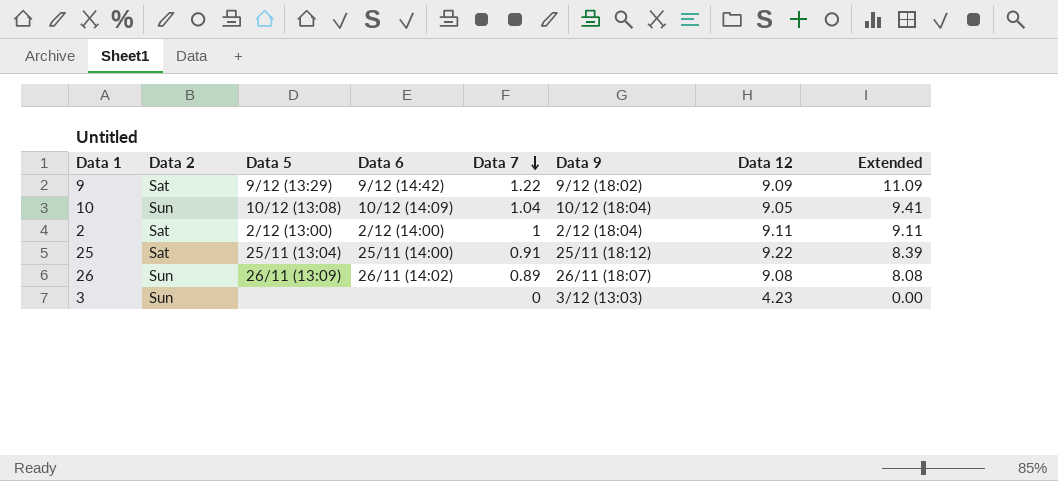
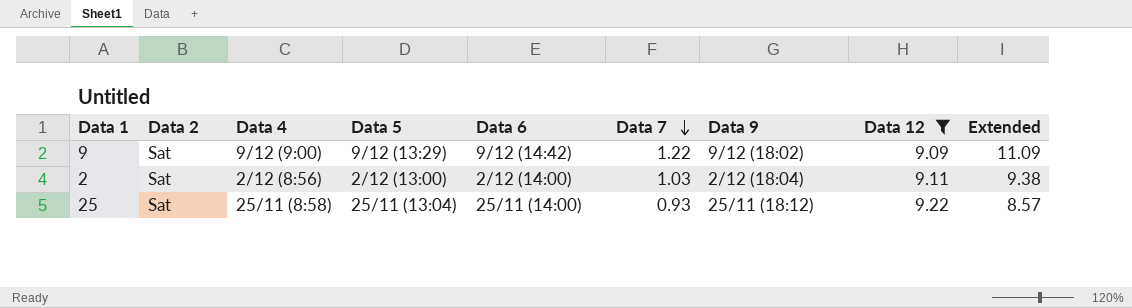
filter: none -> Data 12 >= 9.09
column Data 4 | position: none -> 3
2 | Data 7: 1 -> 1.03
2 | Extended: 9.11 -> 9.38
25 | Data 7: 0.91 -> 0.93
25 | Extended: 8.39 -> 8.57

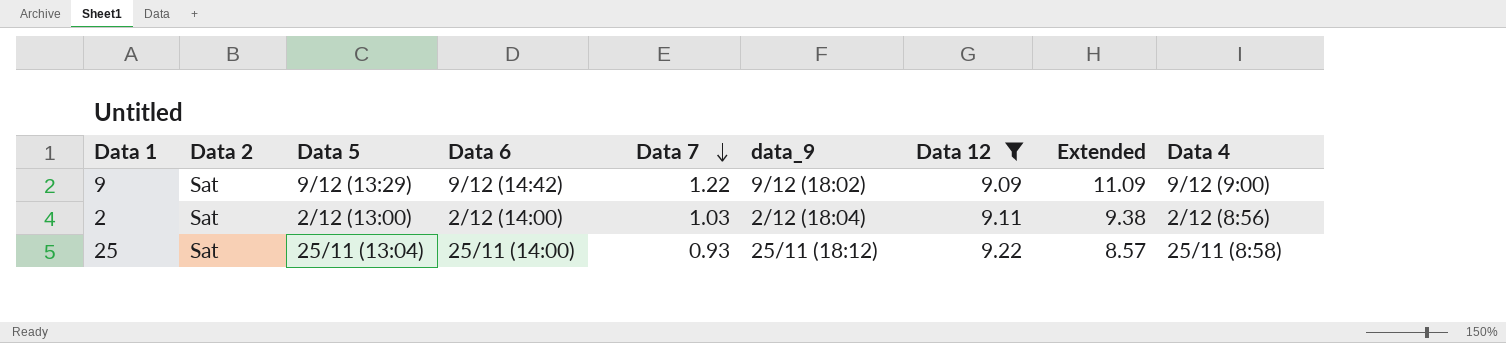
column name: Data 9 -> data_9
column Data 4 | position: 3 -> 9

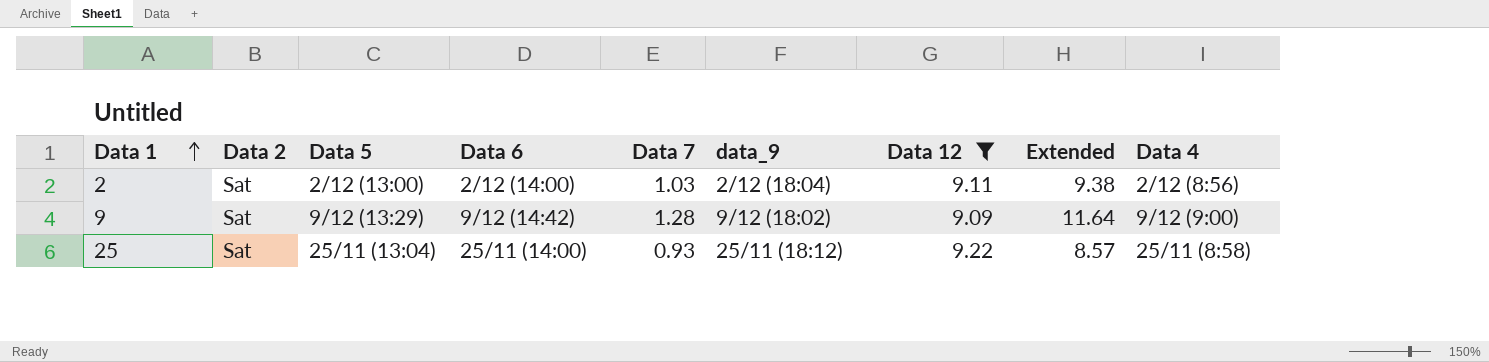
row order: Data 7 descending -> Data 1 ascending
9 | Data 7: 1.22 -> 1.28
9 | Extended: 11.09 -> 11.64

